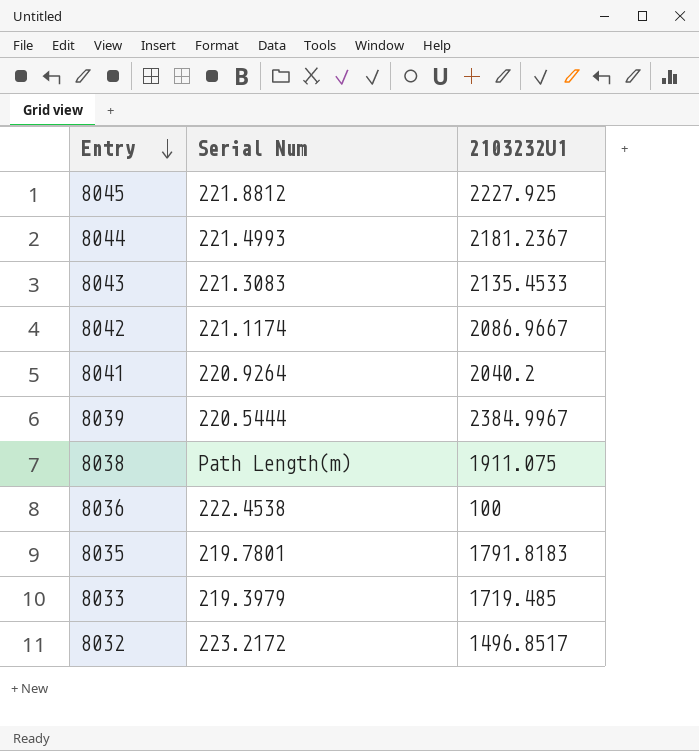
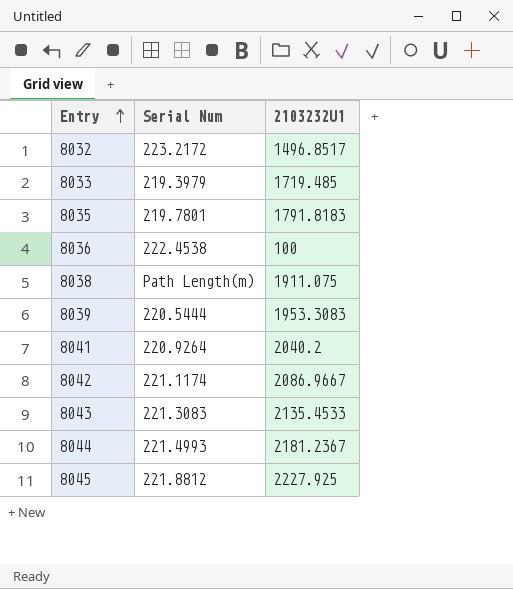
row order: Entry descending -> Entry ascending
8039 | 2103232U1: 2384.9967 -> 1953.3083

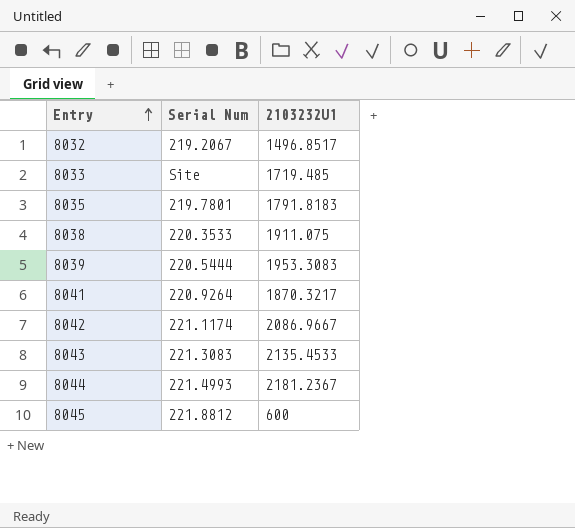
row 8036: 222.4538 | 100 -> none
8032 | Serial Num: 223.2172 -> 219.2067
8033 | Serial Num: 219.3979 -> Site
8038 | Serial Num: Path Length(m) -> 220.3533
8041 | 2103232U1: 2040.2 -> 1870.3217
8045 | 2103232U1: 2227.925 -> 600

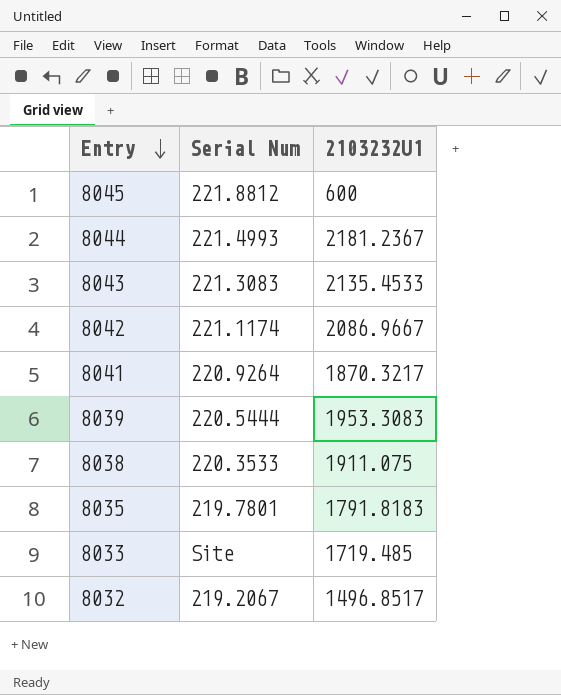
row order: Entry ascending -> Entry descending

